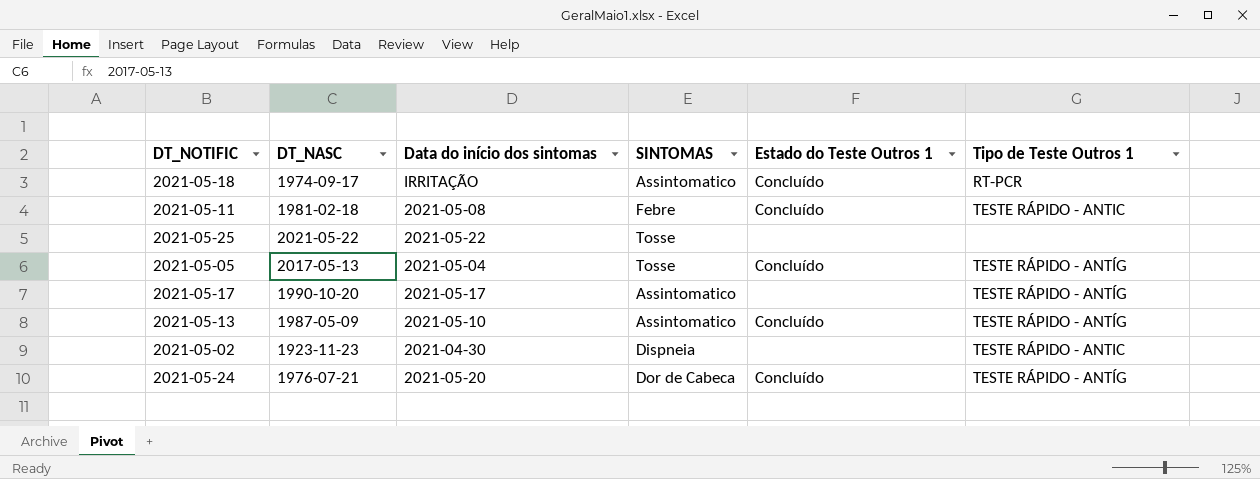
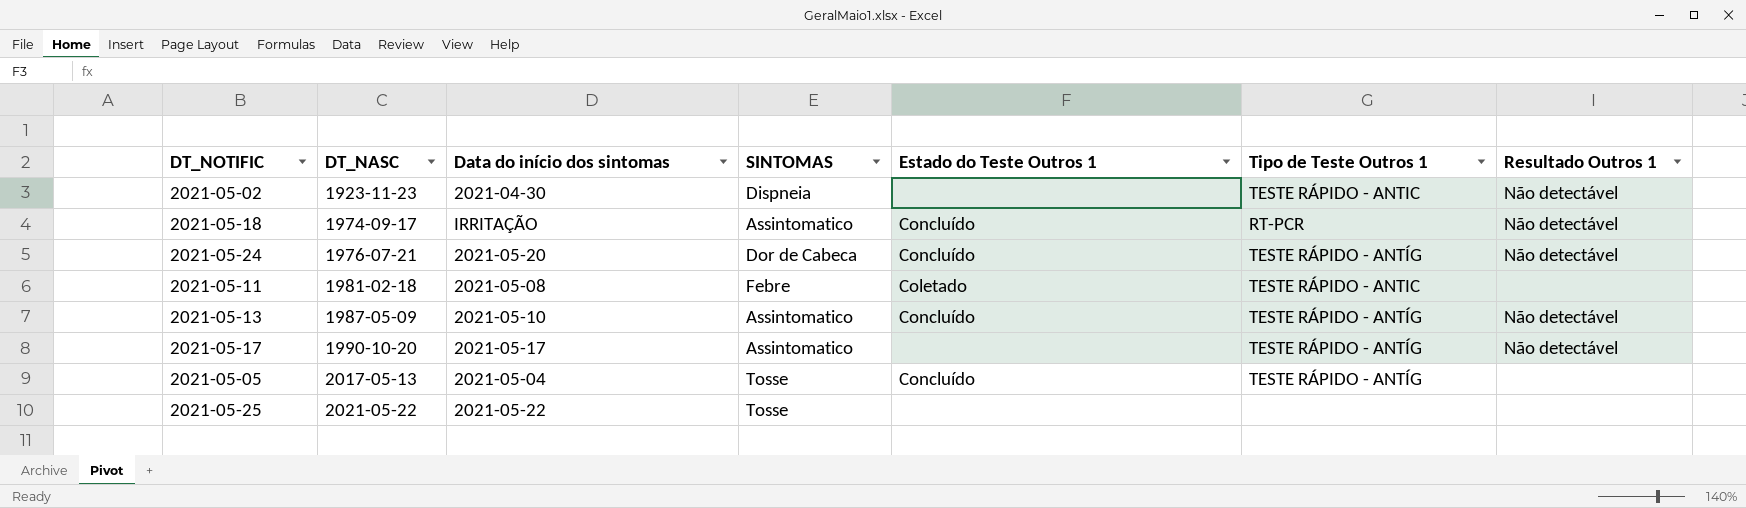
row order: none -> DT_NASC ascending
column Resultado Outros 1 | position: none -> 7
2021-05-11 | Estado do Teste Outros 1: Concluído -> Coletado

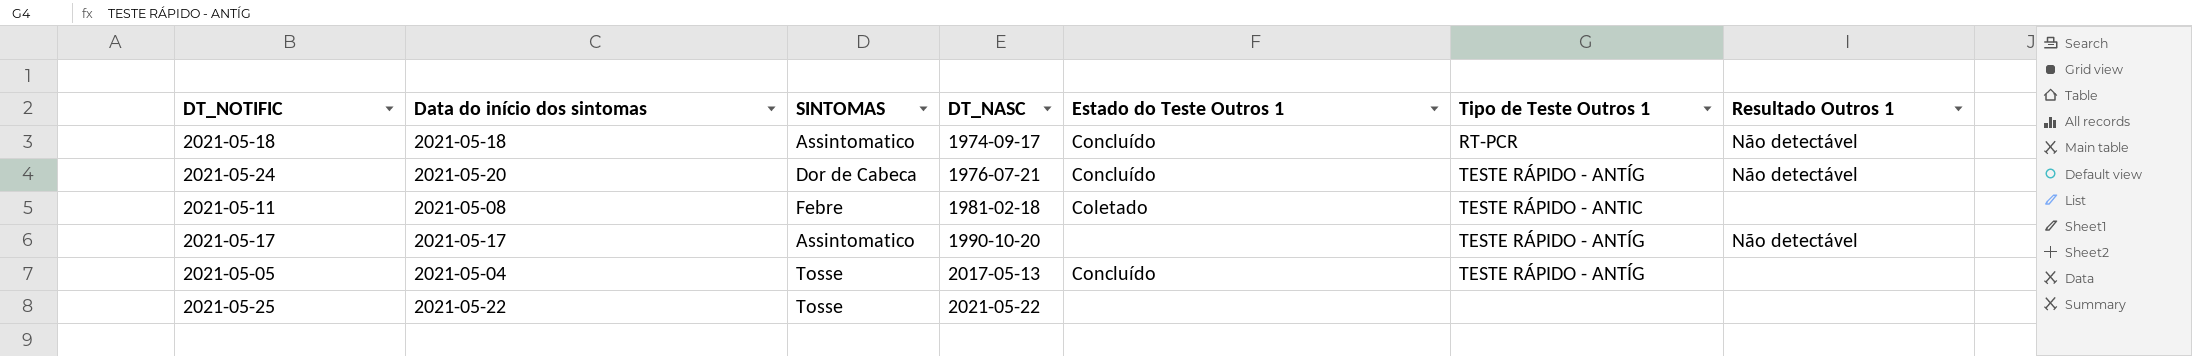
column DT_NASC | position: 2 -> 4
row 2021-05-02: 1923-11-23 | 2021-04-30 | Dispneia | none | TESTE RÁPIDO - ANTIC | Não detectável -> none
row 2021-05-13: 1987-05-09 | 2021-05-10 | Assintomatico | Concluído | TESTE RÁPIDO - ANTÍG | Não detectável -> none
2021-05-18 | Data do início dos sintomas: IRRITAÇÃO -> 2021-05-18

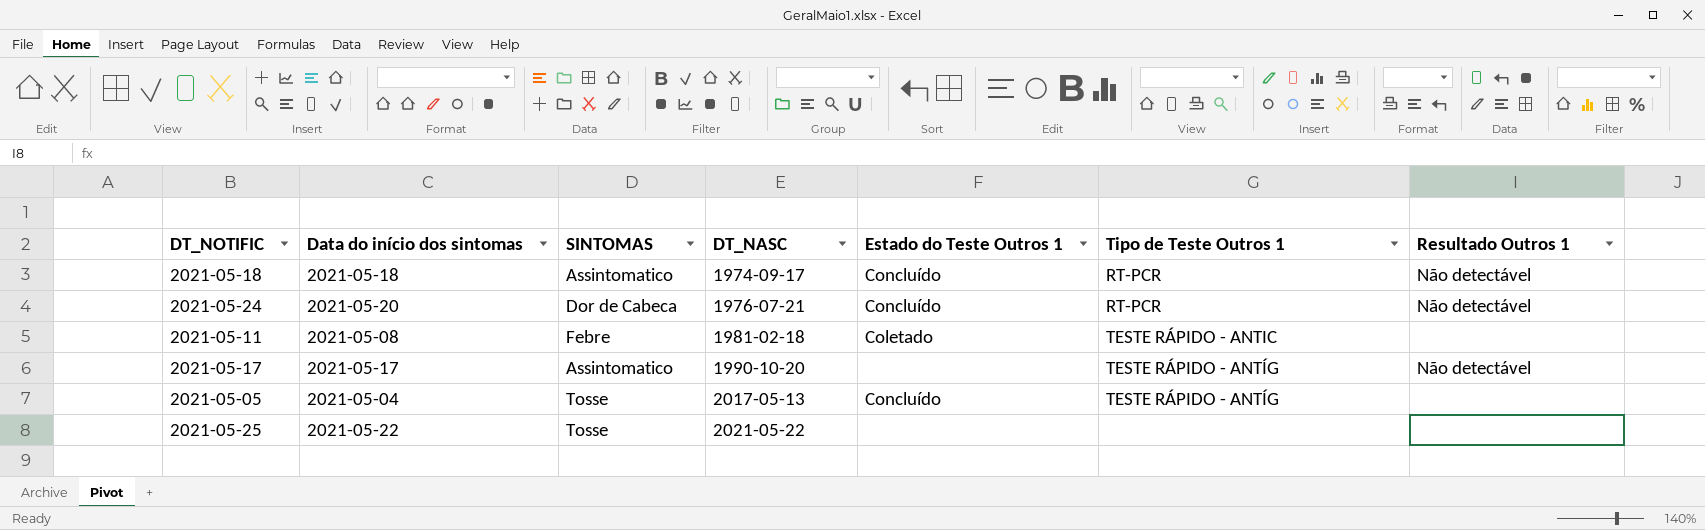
2021-05-24 | Tipo de Teste Outros 1: TESTE RÁPIDO - ANTÍG -> RT-PCR

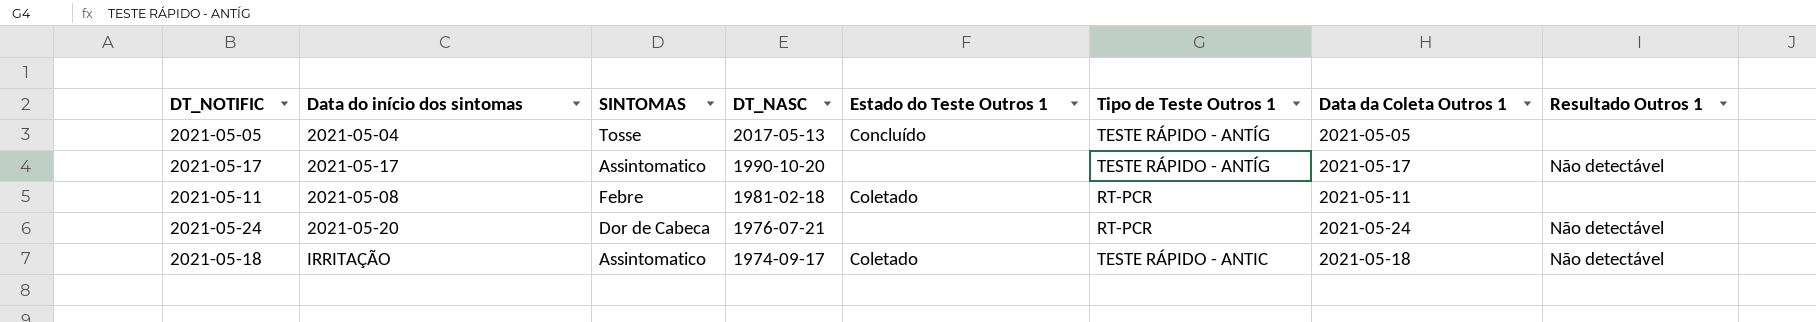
row order: DT_NASC ascending -> DT_NASC descending
column Data da Coleta Outros 1 | position: none -> 7
row 2021-05-25: 2021-05-22 | Tosse | 2021-05-22 | none | none | none -> none
2021-05-11 | Tipo de Teste Outros 1: TESTE RÁPIDO - ANTIC -> RT-PCR
2021-05-24 | Estado do Teste Outros 1: Concluído -> none
2021-05-18 | Data do início dos sintomas: 2021-05-18 -> IRRITAÇÃO
2021-05-18 | Estado do Teste Outros 1: Concluído -> Coletado
2021-05-18 | Tipo de Teste Outros 1: RT-PCR -> TESTE RÁPIDO - ANTIC

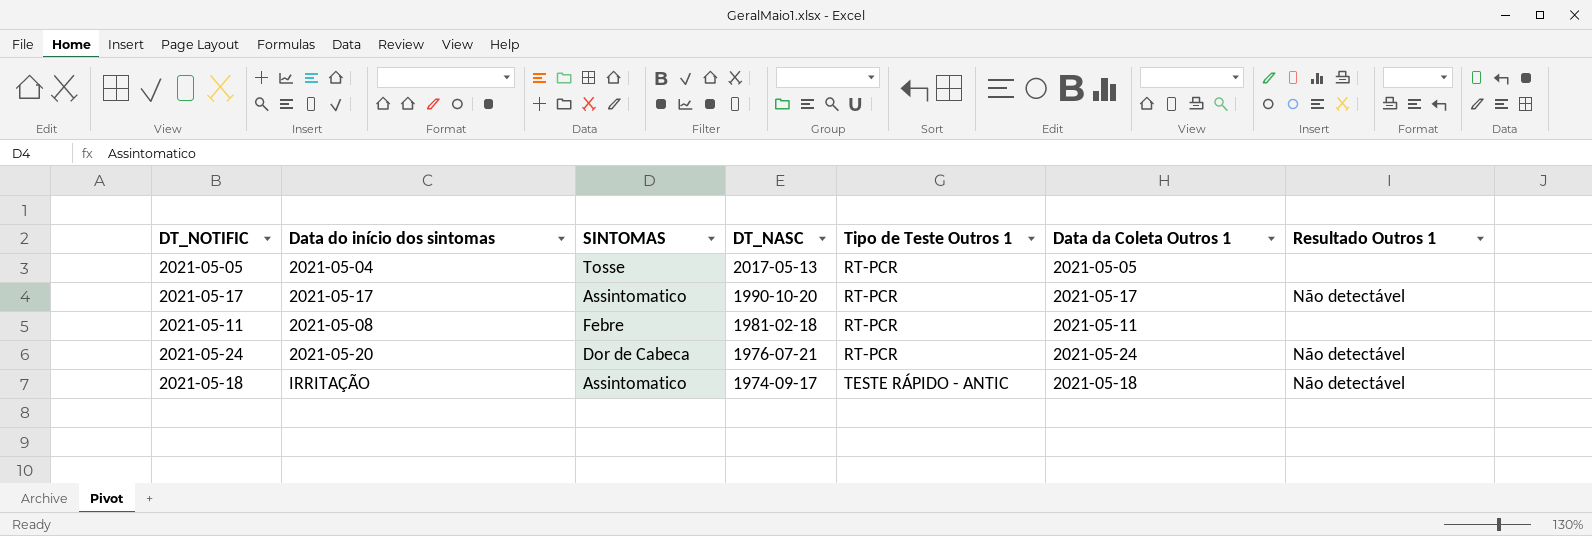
column Estado do Teste Outros 1 | position: 5 -> none
2021-05-05 | Tipo de Teste Outros 1: TESTE RÁPIDO - ANTÍG -> RT-PCR
2021-05-17 | Tipo de Teste Outros 1: TESTE RÁPIDO - ANTÍG -> RT-PCR

